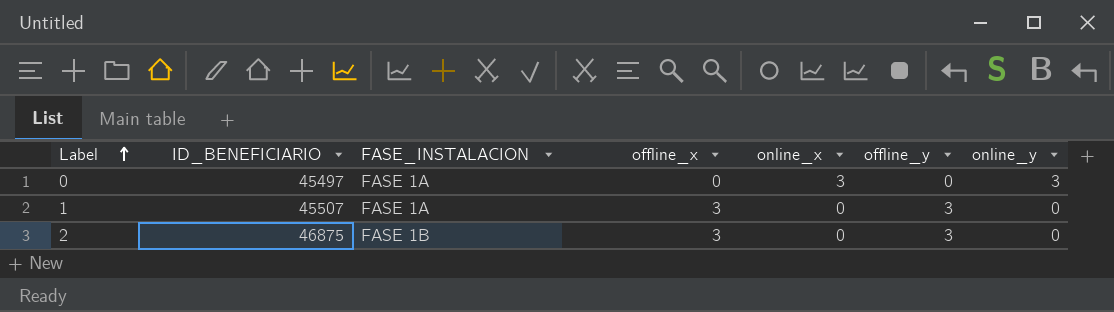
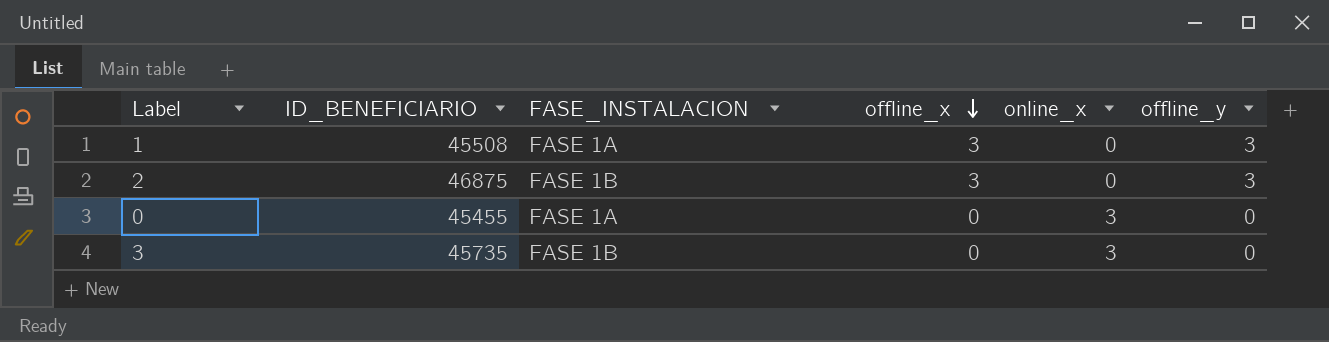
row order: Label ascending -> offline_x descending
column online_y | position: 7 -> none
1 | ID_BENEFICIARIO: 45507 -> 45508
0 | ID_BENEFICIARIO: 45497 -> 45455
row 3: none -> 45735 | FASE 1B | 0 | 3 | 0

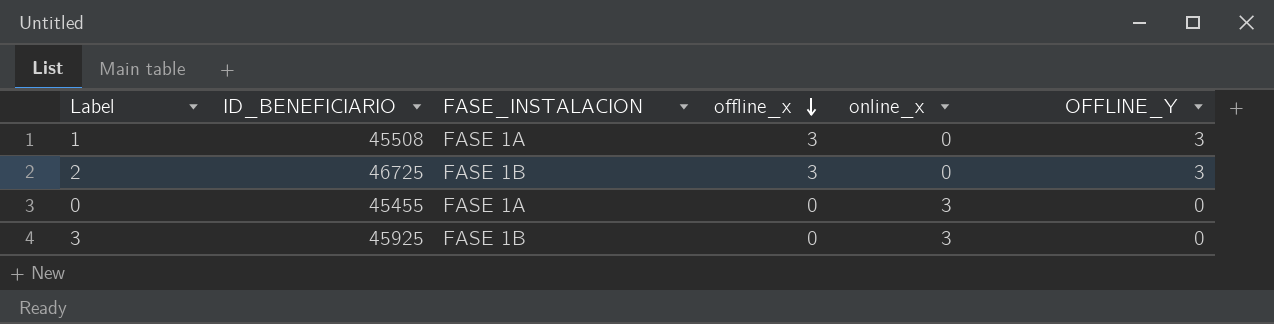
column name: offline_y -> OFFLINE_Y
2 | ID_BENEFICIARIO: 46875 -> 46725
3 | ID_BENEFICIARIO: 45735 -> 45925

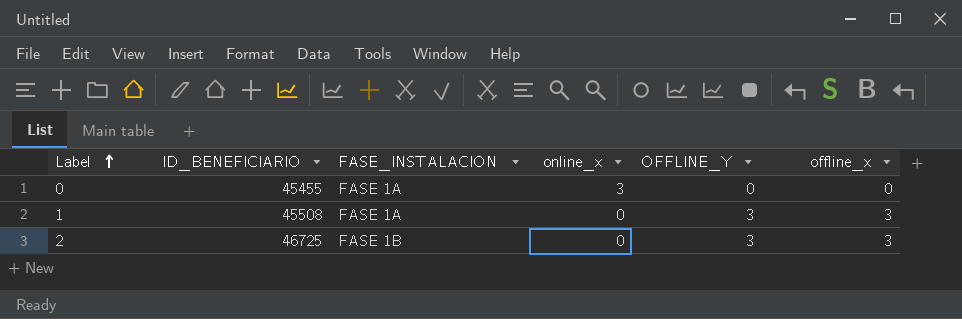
row order: offline_x descending -> Label ascending
column offline_x | position: 4 -> 6
row 3: 45925 | FASE 1B | 0 | 3 | 0 -> none

